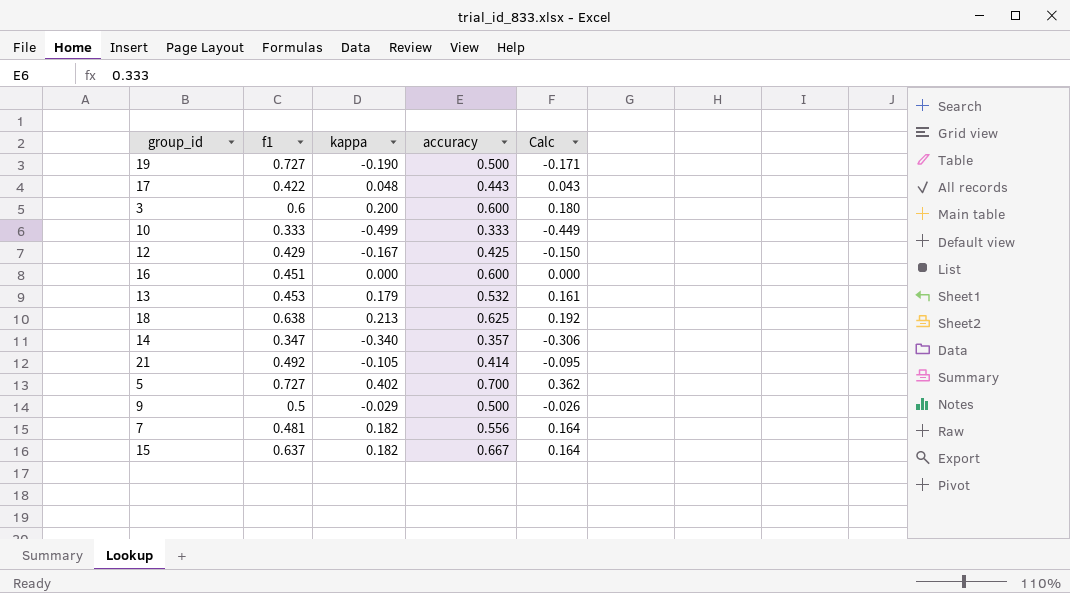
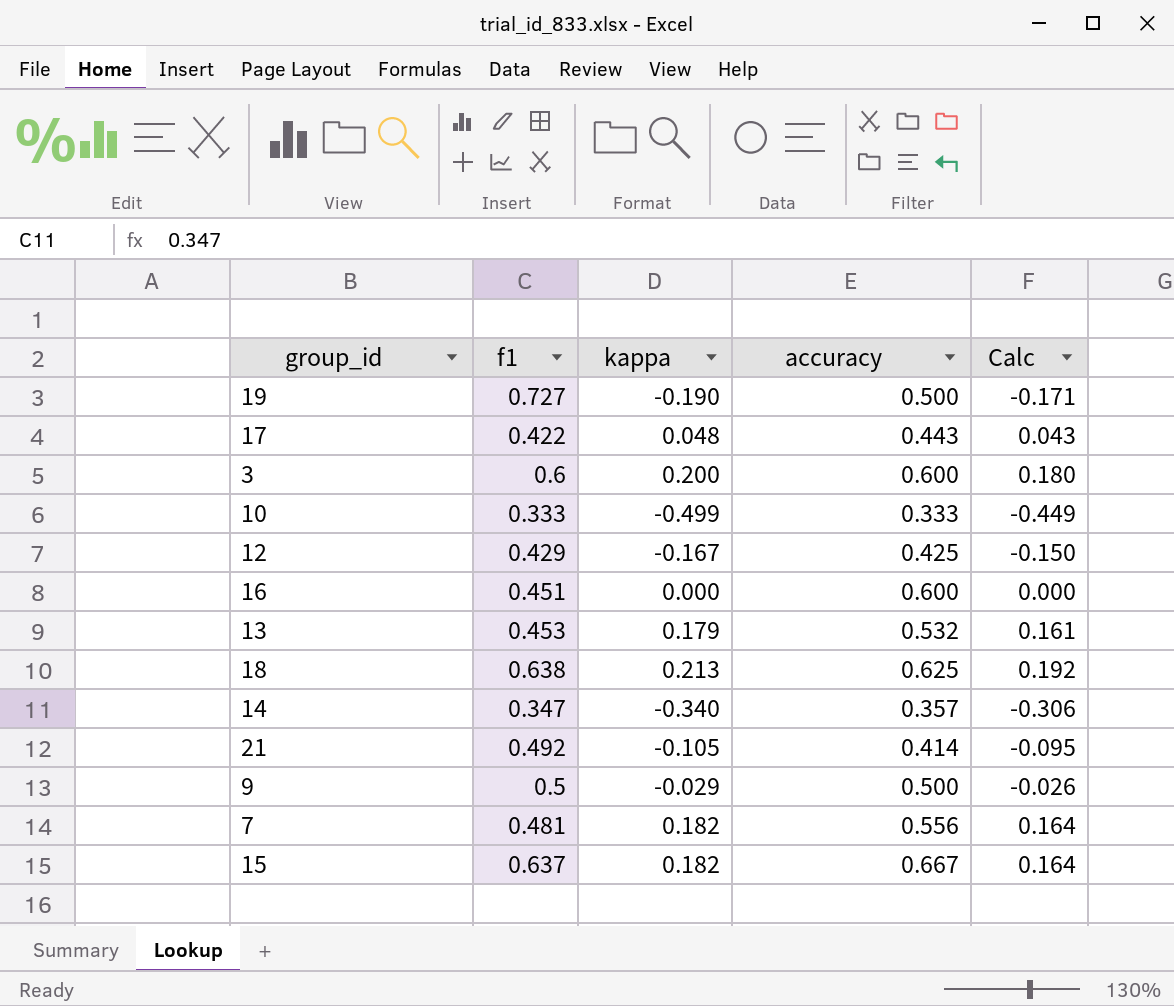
row 5: 0.727 | 0.402 | 0.700 | 0.362 -> none

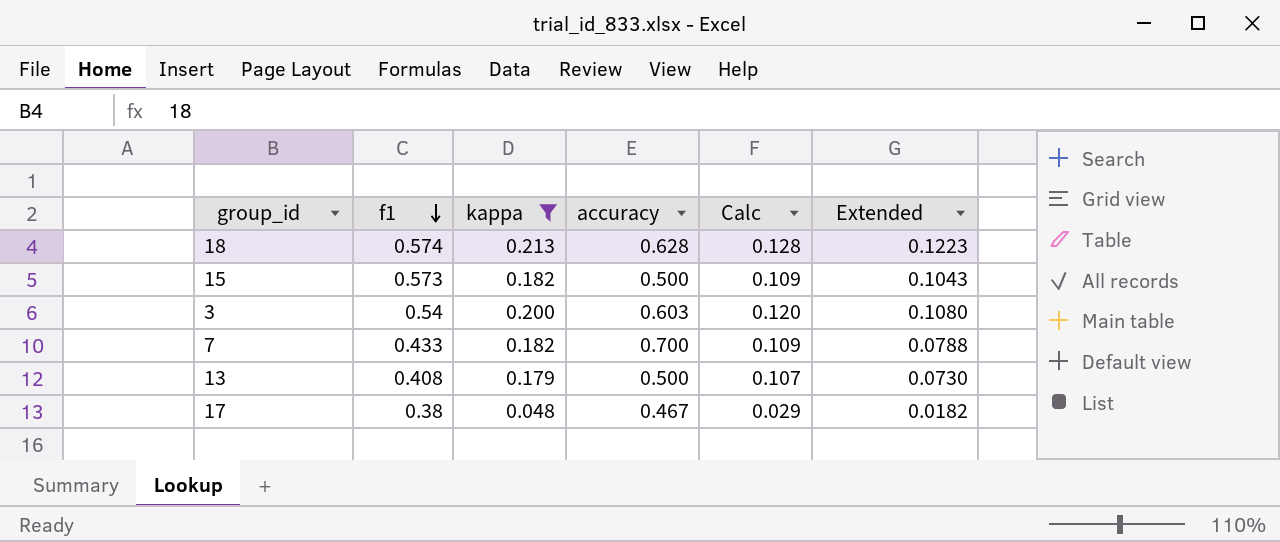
filter: none -> kappa >= 0.048
row order: none -> f1 descending
column Calc | formula: [kappa] * 0.9 -> [kappa] * 0.6
column Extended | formula: none -> [f1] * [kappa]
18 | f1: 0.638 -> 0.574
18 | accuracy: 0.625 -> 0.628
15 | f1: 0.637 -> 0.573
15 | accuracy: 0.667 -> 0.500
3 | f1: 0.6 -> 0.54
3 | accuracy: 0.600 -> 0.603
7 | f1: 0.481 -> 0.433
7 | accuracy: 0.556 -> 0.700
13 | f1: 0.453 -> 0.408
13 | accuracy: 0.532 -> 0.500
17 | f1: 0.422 -> 0.38
17 | accuracy: 0.443 -> 0.467

